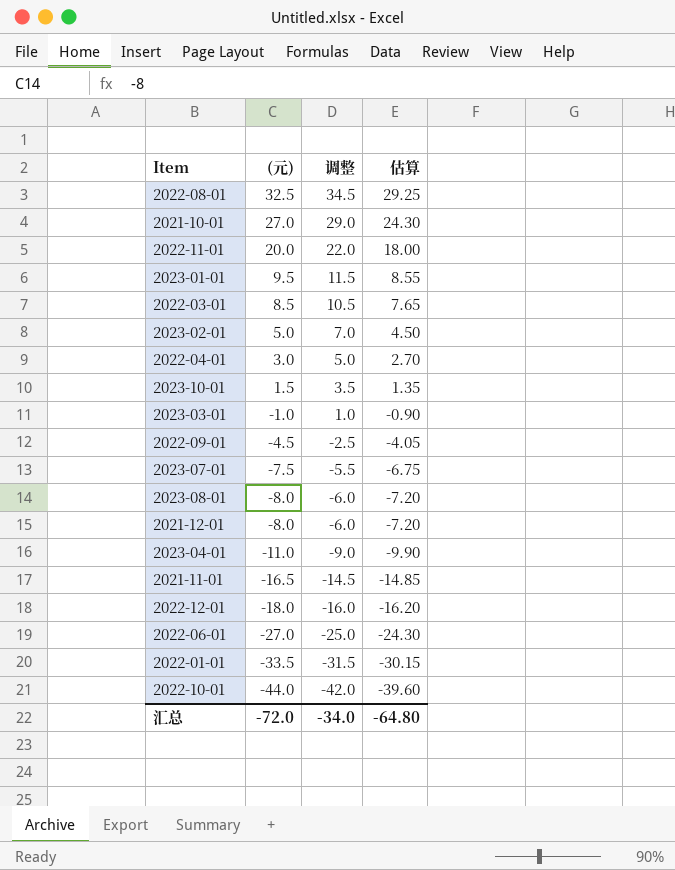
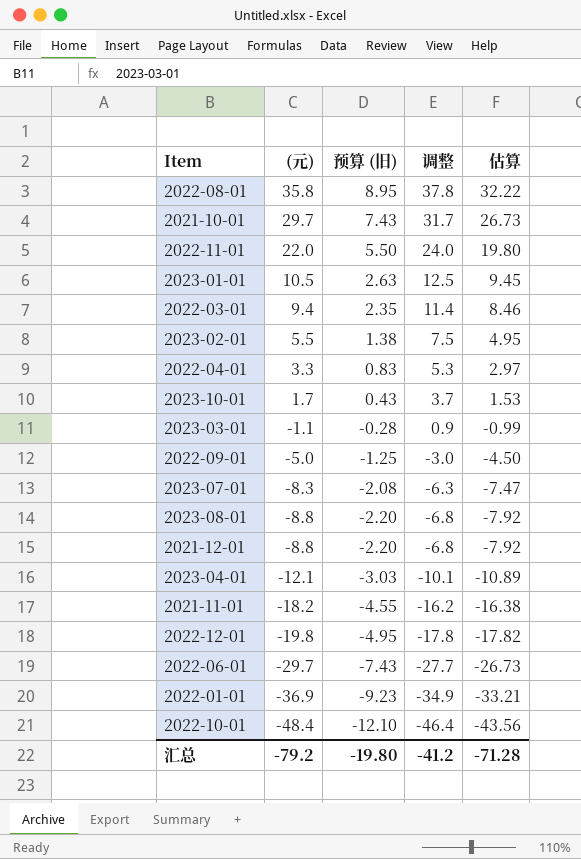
column 预算 (旧) | formula: none -> [(元)] * 0.25
2022-08-01 | (元): 32.5 -> 35.8
2022-08-01 | 调整: 34.5 -> 37.8
2022-08-01 | 估算: 29.25 -> 32.22
2021-10-01 | (元): 27.0 -> 29.7
2021-10-01 | 调整: 29.0 -> 31.7
2021-10-01 | 估算: 24.30 -> 26.73
2022-11-01 | (元): 20.0 -> 22.0
2022-11-01 | 调整: 22.0 -> 24.0
2022-11-01 | 估算: 18.00 -> 19.80
2023-01-01 | (元): 9.5 -> 10.5
2023-01-01 | 调整: 11.5 -> 12.5
2023-01-01 | 估算: 8.55 -> 9.45
2022-03-01 | (元): 8.5 -> 9.4
2022-03-01 | 调整: 10.5 -> 11.4
2022-03-01 | 估算: 7.65 -> 8.46
2023-02-01 | (元): 5.0 -> 5.5
2023-02-01 | 调整: 7.0 -> 7.5
2023-02-01 | 估算: 4.50 -> 4.95
2022-04-01 | (元): 3.0 -> 3.3
2022-04-01 | 调整: 5.0 -> 5.3
2022-04-01 | 估算: 2.70 -> 2.97
2023-10-01 | (元): 1.5 -> 1.7
2023-10-01 | 调整: 3.5 -> 3.7
2023-10-01 | 估算: 1.35 -> 1.53
2023-03-01 | (元): -1.0 -> -1.1
2023-03-01 | 调整: 1.0 -> 0.9
2023-03-01 | 估算: -0.90 -> -0.99
2022-09-01 | (元): -4.5 -> -5.0
2022-09-01 | 调整: -2.5 -> -3.0
2022-09-01 | 估算: -4.05 -> -4.50
2023-07-01 | (元): -7.5 -> -8.3
2023-07-01 | 调整: -5.5 -> -6.3
2023-07-01 | 估算: -6.75 -> -7.47
2023-08-01 | (元): -8.0 -> -8.8
2023-08-01 | 调整: -6.0 -> -6.8
2023-08-01 | 估算: -7.20 -> -7.92
2021-12-01 | (元): -8.0 -> -8.8
2021-12-01 | 调整: -6.0 -> -6.8
2021-12-01 | 估算: -7.20 -> -7.92
2023-04-01 | (元): -11.0 -> -12.1
2023-04-01 | 调整: -9.0 -> -10.1
2023-04-01 | 估算: -9.90 -> -10.89
2021-11-01 | (元): -16.5 -> -18.2
2021-11-01 | 调整: -14.5 -> -16.2
2021-11-01 | 估算: -14.85 -> -16.38
2022-12-01 | (元): -18.0 -> -19.8
2022-12-01 | 调整: -16.0 -> -17.8
2022-12-01 | 估算: -16.20 -> -17.82
2022-06-01 | (元): -27.0 -> -29.7
2022-06-01 | 调整: -25.0 -> -27.7
2022-06-01 | 估算: -24.30 -> -26.73
2022-01-01 | (元): -33.5 -> -36.9
2022-01-01 | 调整: -31.5 -> -34.9
2022-01-01 | 估算: -30.15 -> -33.21
2022-10-01 | (元): -44.0 -> -48.4
2022-10-01 | 调整: -42.0 -> -46.4
2022-10-01 | 估算: -39.60 -> -43.56
汇总 | (元): -72.0 -> -79.2
汇总 | 调整: -34.0 -> -41.2
汇总 | 估算: -64.80 -> -71.28

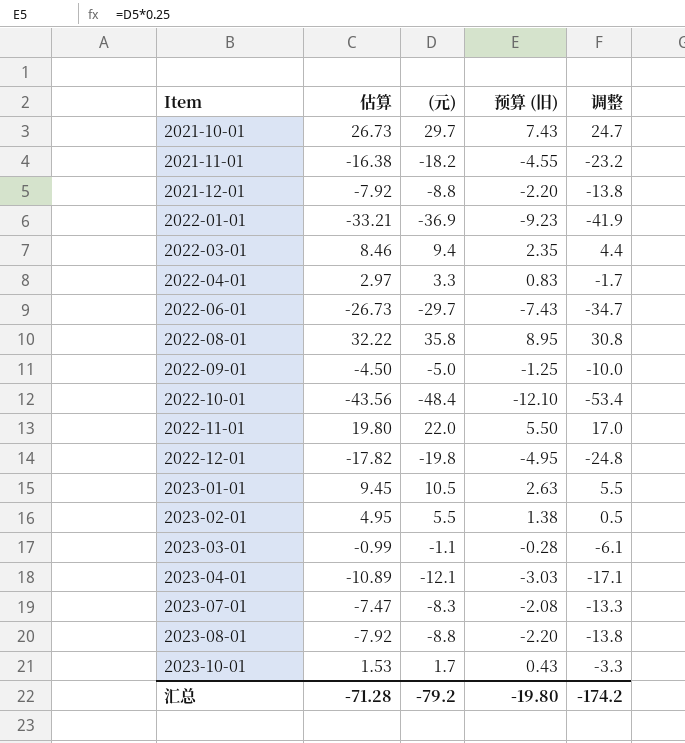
row order: (元) descending -> Item ascending
column 估算 | position: 5 -> 2
column 调整 | formula: [(元)] + 2 -> [(元)] - 5
汇总 | 调整: -41.2 -> -174.2

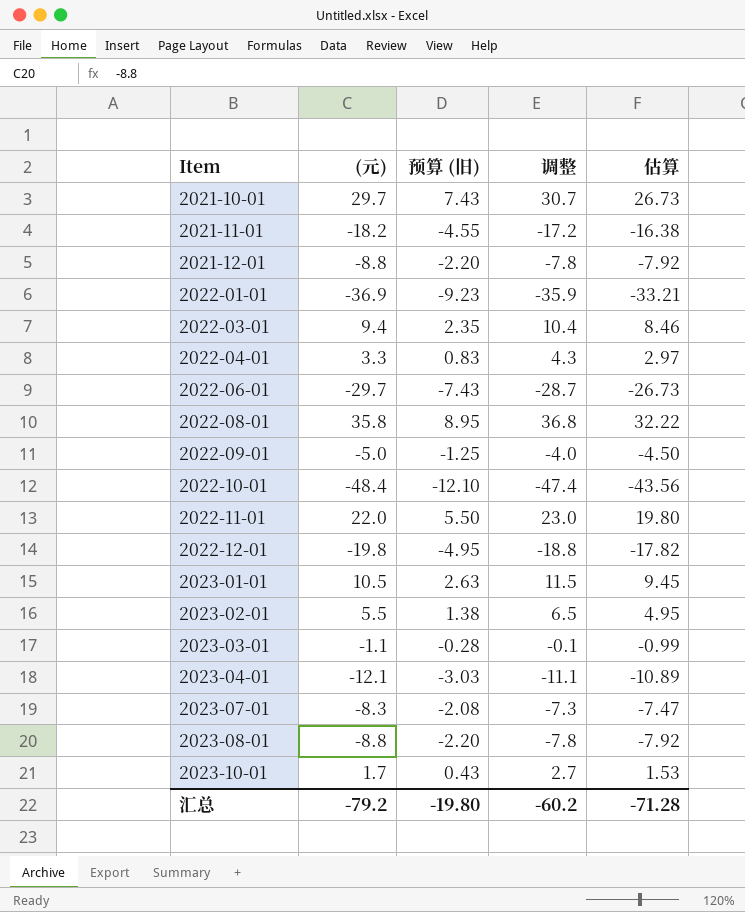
column 调整 | formula: [(元)] - 5 -> [(元)] + 1
column 估算 | position: 2 -> 5
汇总 | 调整: -174.2 -> -60.2

